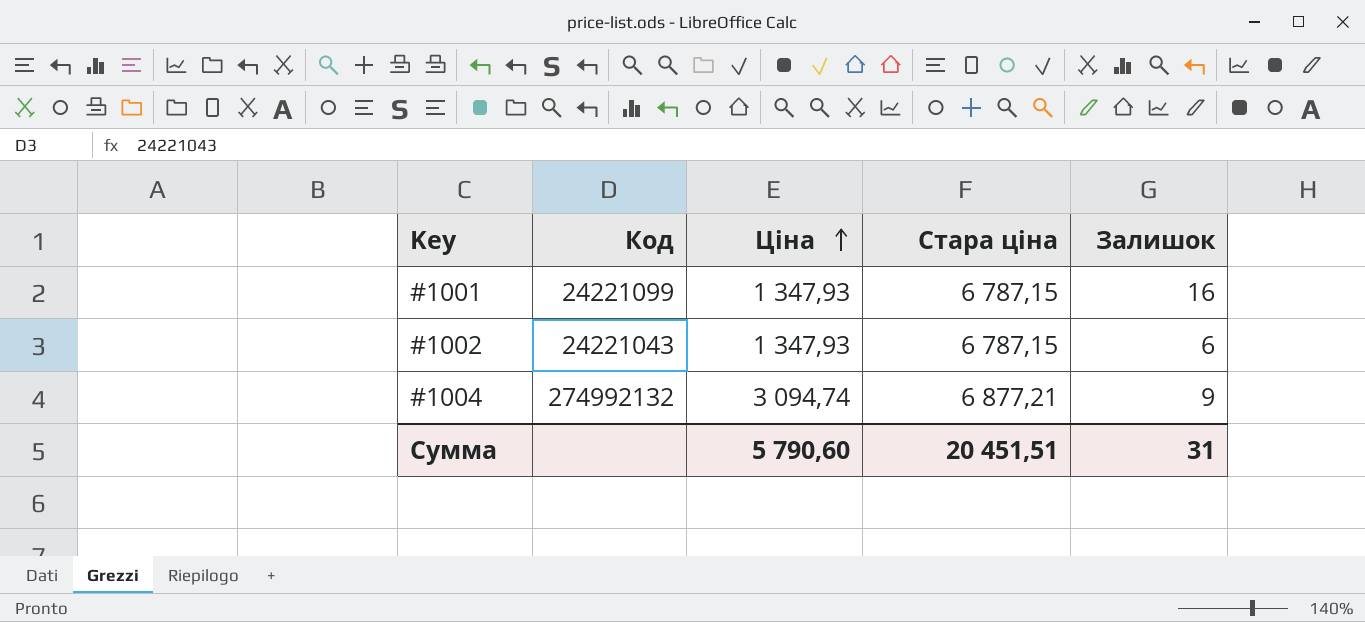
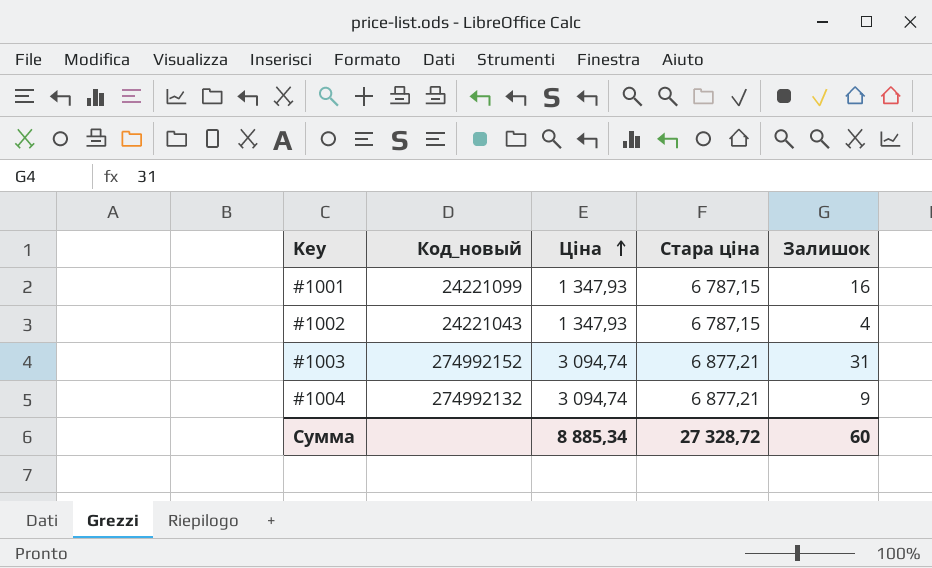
column name: Код -> Код_новый
#1002 | Залишок: 6 -> 4
row #1003: none -> 274992152 | 3 094,74 | 6 877,21 | 31
Сумма | Ціна: 5 790,60 -> 8 885,34
Сумма | Стара ціна: 20 451,51 -> 27 328,72
Сумма | Залишок: 31 -> 60

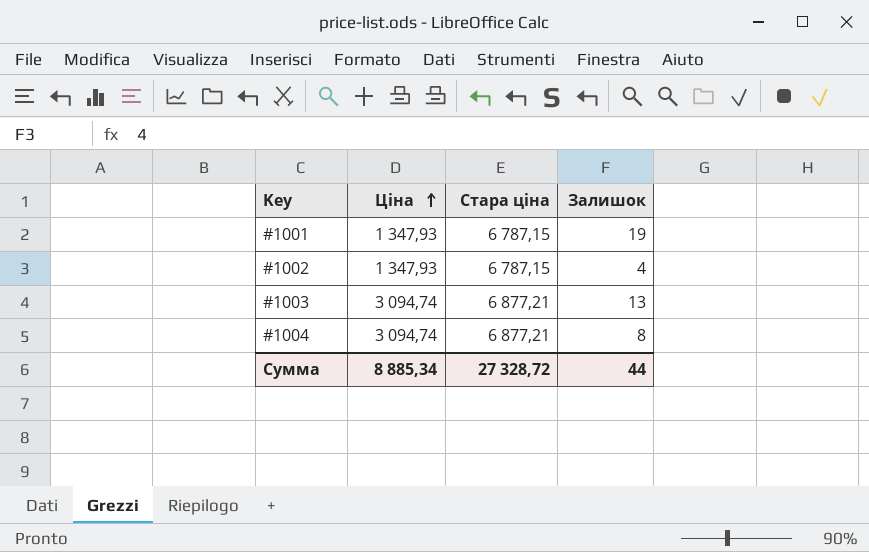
column Код_новый | position: 2 -> none
#1001 | Залишок: 16 -> 19
#1003 | Залишок: 31 -> 13
#1004 | Залишок: 9 -> 8
Сумма | Залишок: 60 -> 44

